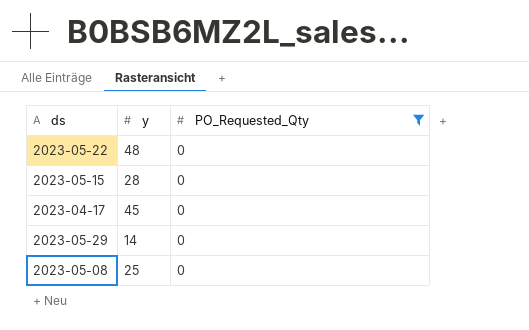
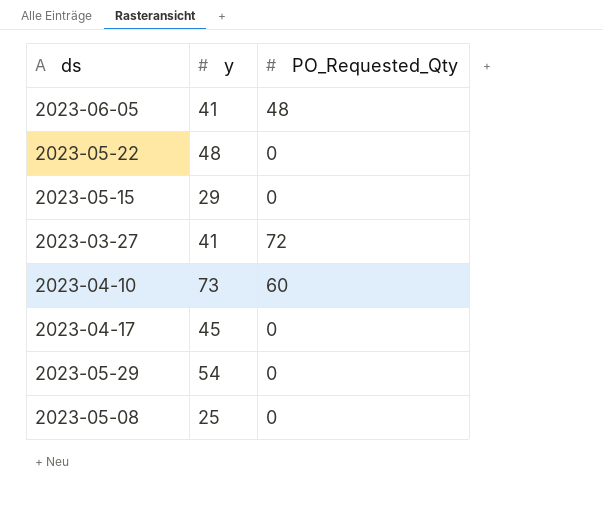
filter: PO_Requested_Qty = 0 -> none
2023-05-15 | y: 28 -> 29
2023-05-29 | y: 14 -> 54

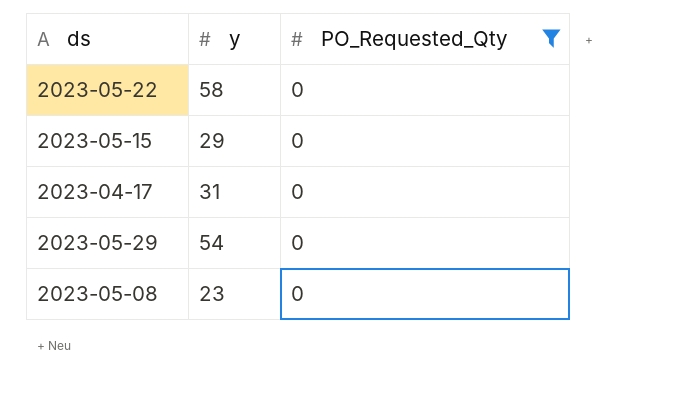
filter: none -> PO_Requested_Qty = 0
2023-05-22 | y: 48 -> 58
2023-04-17 | y: 45 -> 31
2023-05-08 | y: 25 -> 23

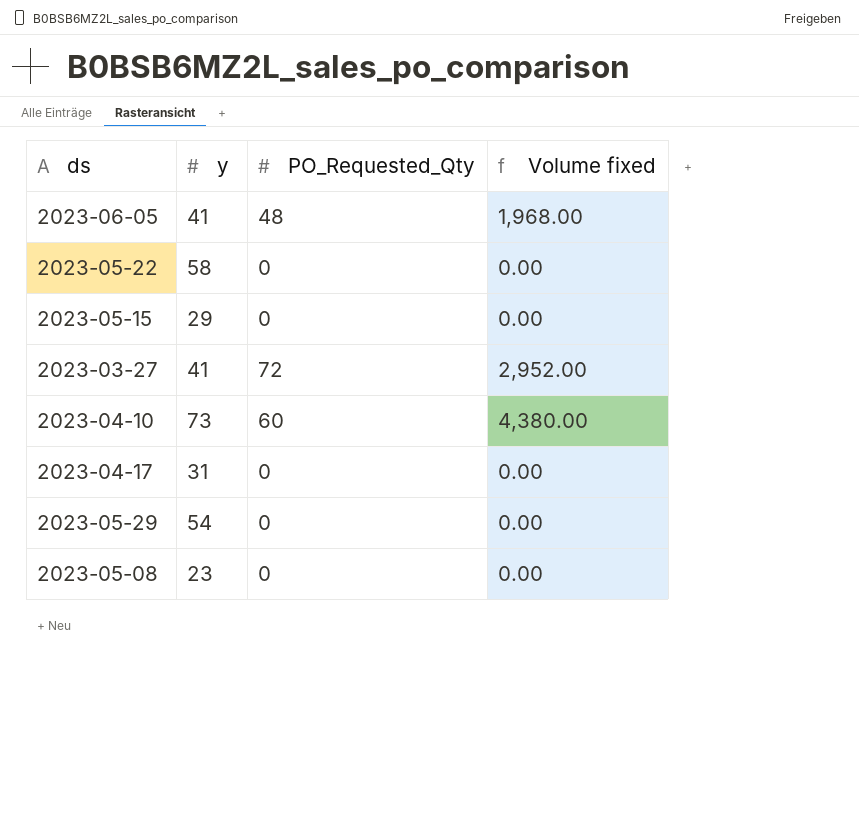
filter: PO_Requested_Qty = 0 -> none
column Volume fixed | formula: none -> [y] * [PO_Requested_Qty]

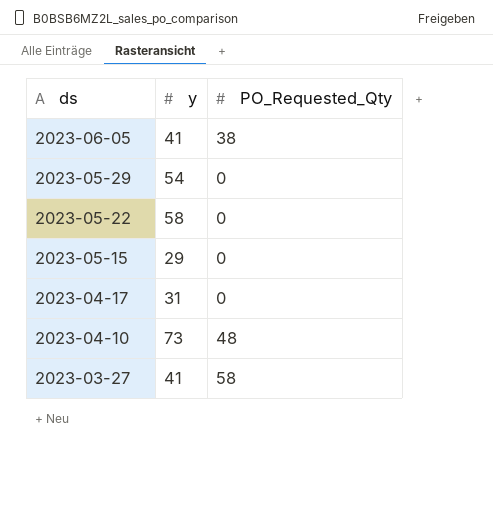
row order: none -> ds descending
column Volume fixed | formula: [y] * [PO_Requested_Qty] -> none
row 2023-05-08: 23 | 0 | 0.00 -> none
2023-06-05 | PO_Requested_Qty: 48 -> 38
2023-04-10 | PO_Requested_Qty: 60 -> 48
2023-03-27 | PO_Requested_Qty: 72 -> 58

